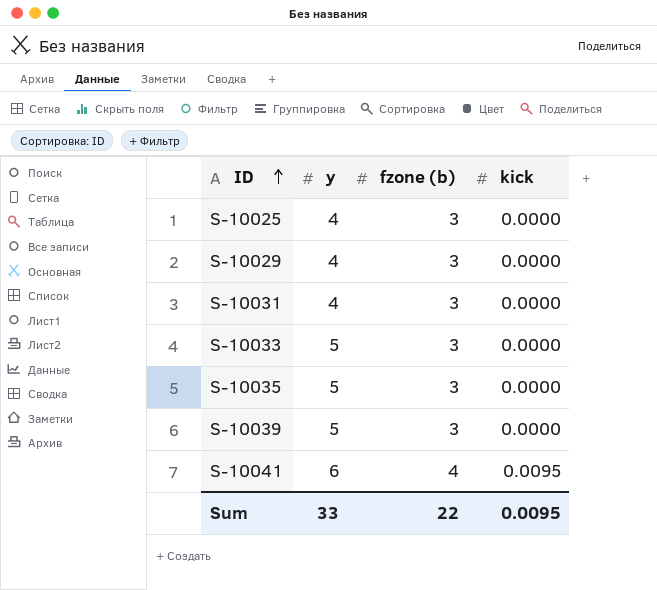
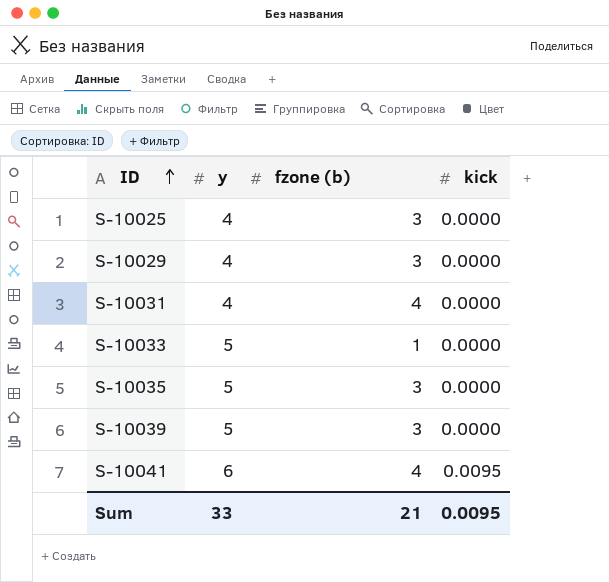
S-10031 | fzone (b): 3 -> 4
S-10033 | fzone (b): 3 -> 1
Sum | fzone (b): 22 -> 21

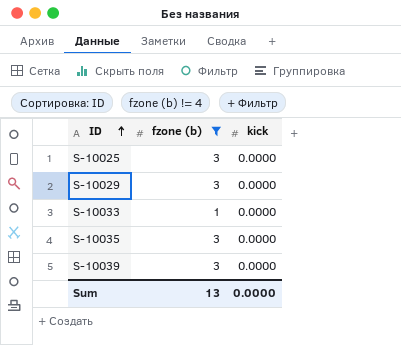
filter: none -> fzone (b) != 4
column y | position: 2 -> none
Sum | fzone (b): 21 -> 13
Sum | kick: 0.0095 -> 0.0000

